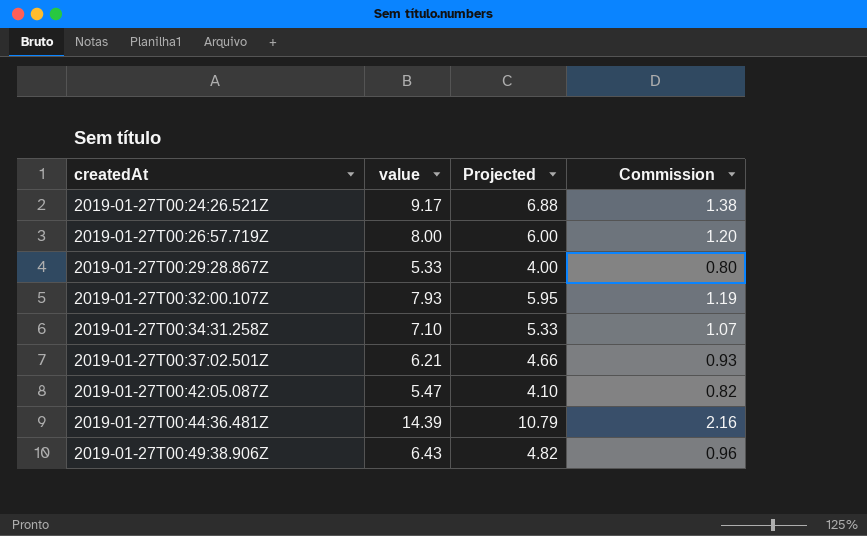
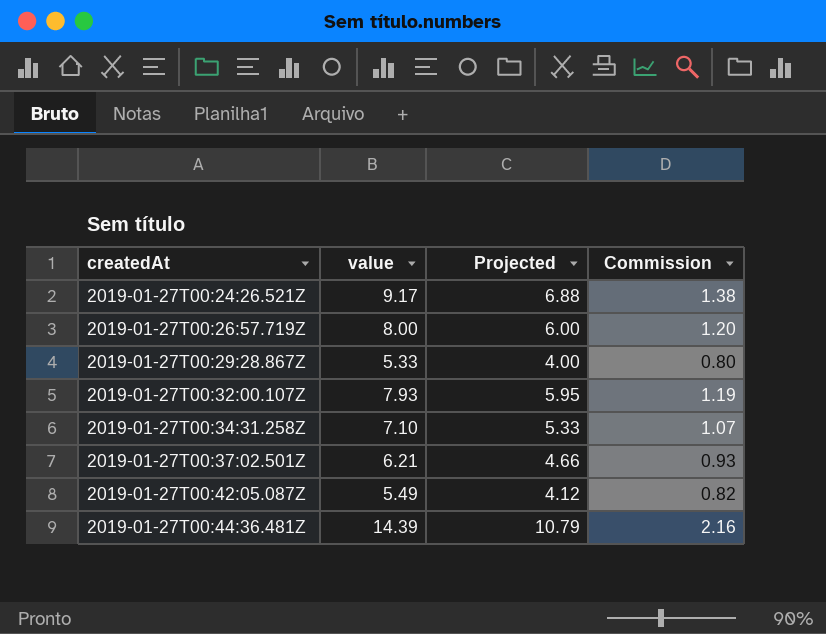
row 2019-01-27T00:49:38.906Z: 6.43 | 4.82 | 0.96 -> none
2019-01-27T00:42:05.087Z | value: 5.47 -> 5.49
2019-01-27T00:42:05.087Z | Projected: 4.10 -> 4.12

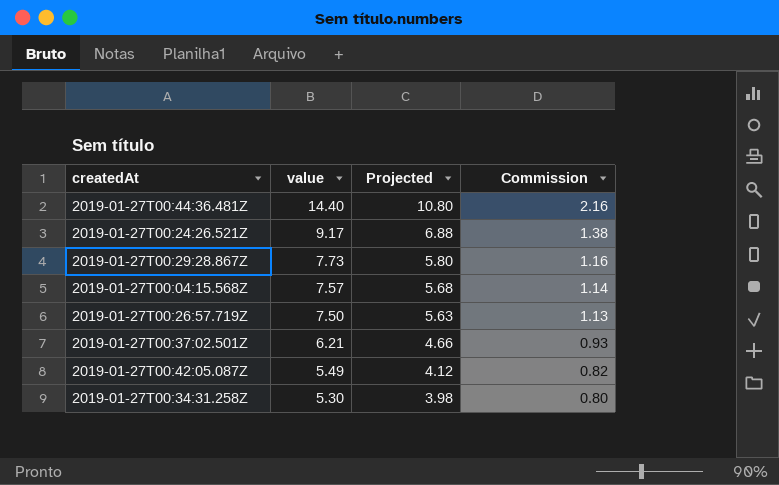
row order: createdAt ascending -> value descending
row 2019-01-27T00:32:00.107Z: 7.93 | 5.95 | 1.19 -> none
2019-01-27T00:44:36.481Z | value: 14.39 -> 14.40
2019-01-27T00:44:36.481Z | Projected: 10.79 -> 10.80
2019-01-27T00:29:28.867Z | value: 5.33 -> 7.73
2019-01-27T00:29:28.867Z | Projected: 4.00 -> 5.80
2019-01-27T00:29:28.867Z | Commission: 0.80 -> 1.16
row 2019-01-27T00:04:15.568Z: none -> 7.57 | 5.68 | 1.14
2019-01-27T00:26:57.719Z | value: 8.00 -> 7.50
2019-01-27T00:26:57.719Z | Projected: 6.00 -> 5.63
2019-01-27T00:26:57.719Z | Commission: 1.20 -> 1.13
2019-01-27T00:34:31.258Z | value: 7.10 -> 5.30
2019-01-27T00:34:31.258Z | Projected: 5.33 -> 3.98
2019-01-27T00:34:31.258Z | Commission: 1.07 -> 0.80

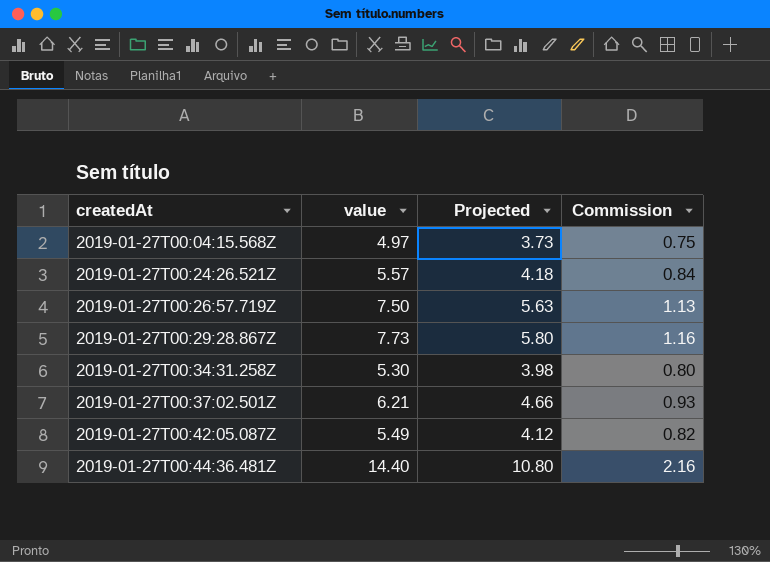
row order: value descending -> createdAt ascending
2019-01-27T00:04:15.568Z | value: 7.57 -> 4.97
2019-01-27T00:04:15.568Z | Projected: 5.68 -> 3.73
2019-01-27T00:04:15.568Z | Commission: 1.14 -> 0.75
2019-01-27T00:24:26.521Z | value: 9.17 -> 5.57
2019-01-27T00:24:26.521Z | Projected: 6.88 -> 4.18
2019-01-27T00:24:26.521Z | Commission: 1.38 -> 0.84

